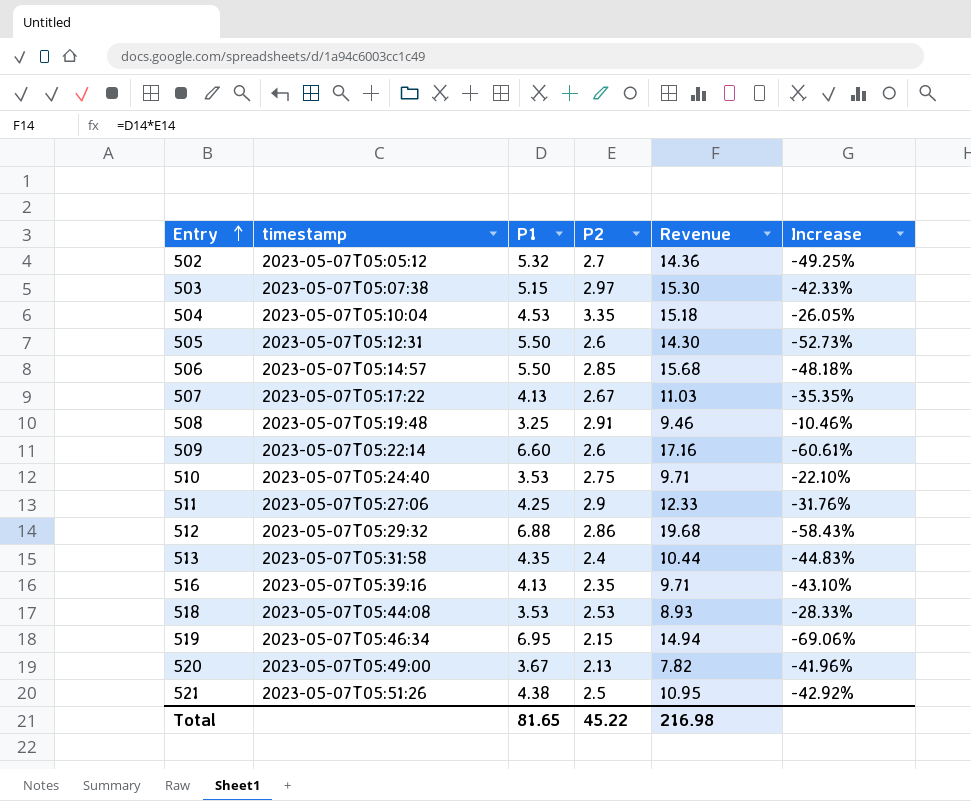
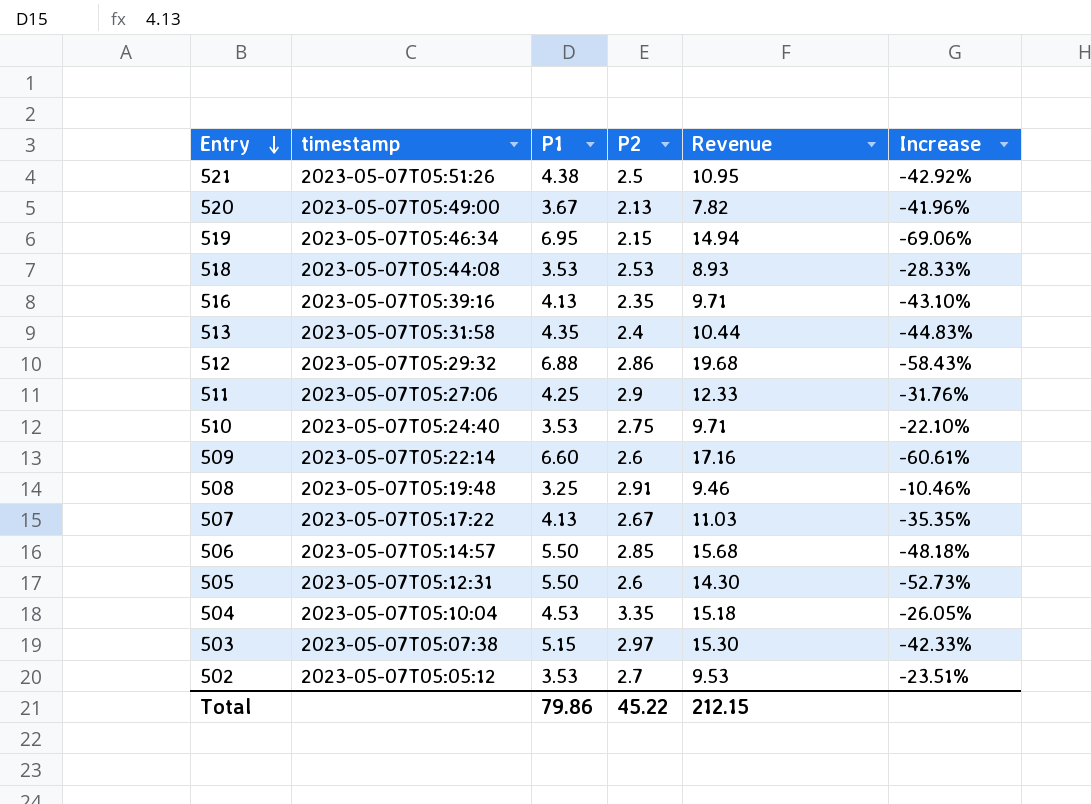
row order: Entry ascending -> Entry descending
502 | P1: 5.32 -> 3.53
502 | Revenue: 14.36 -> 9.53
502 | Increase: -49.25% -> -23.51%
Total | P1: 81.65 -> 79.86
Total | Revenue: 216.98 -> 212.15

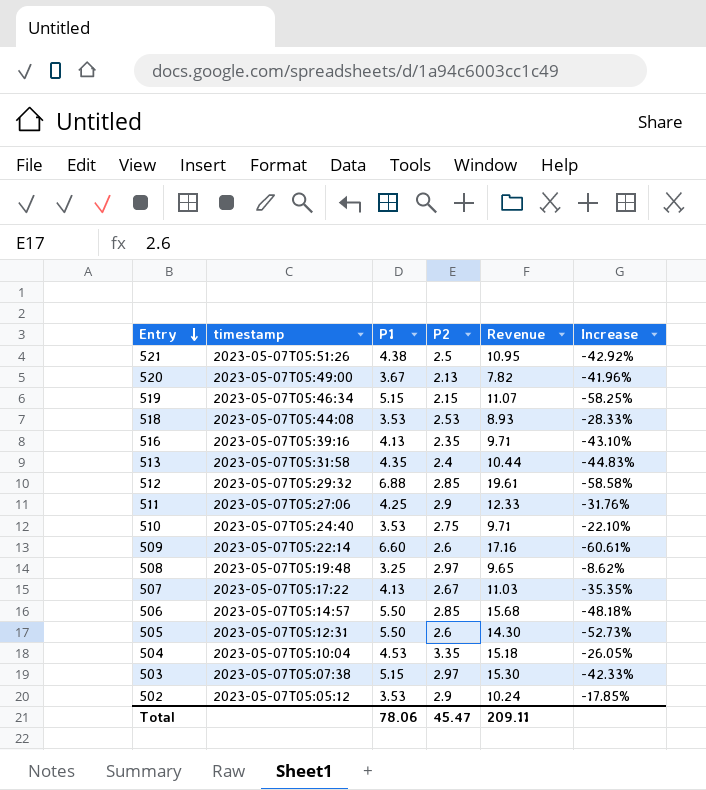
519 | P1: 6.95 -> 5.15
519 | Revenue: 14.94 -> 11.07
519 | Increase: -69.06% -> -58.25%
512 | P2: 2.86 -> 2.85
512 | Revenue: 19.68 -> 19.61
512 | Increase: -58.43% -> -58.58%
508 | P2: 2.91 -> 2.97
508 | Revenue: 9.46 -> 9.65
508 | Increase: -10.46% -> -8.62%
502 | P2: 2.7 -> 2.9
502 | Revenue: 9.53 -> 10.24
502 | Increase: -23.51% -> -17.85%
Total | P1: 79.86 -> 78.06
Total | P2: 45.22 -> 45.47
Total | Revenue: 212.15 -> 209.11

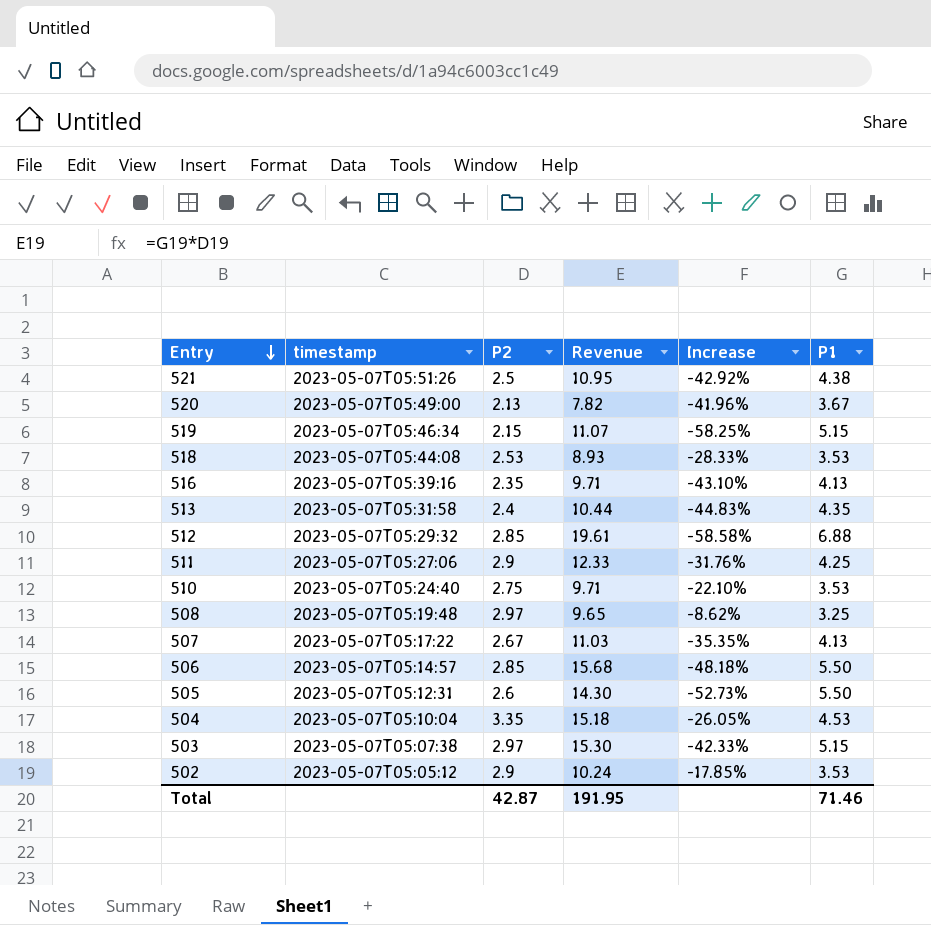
column P1 | position: 3 -> 6
row 509: 2023-05-07T05:22:14 | 6.60 | 2.6 | 17.16 | -60.61% -> none
Total | P2: 45.47 -> 42.87
Total | Revenue: 209.11 -> 191.95
Total | P1: 78.06 -> 71.46

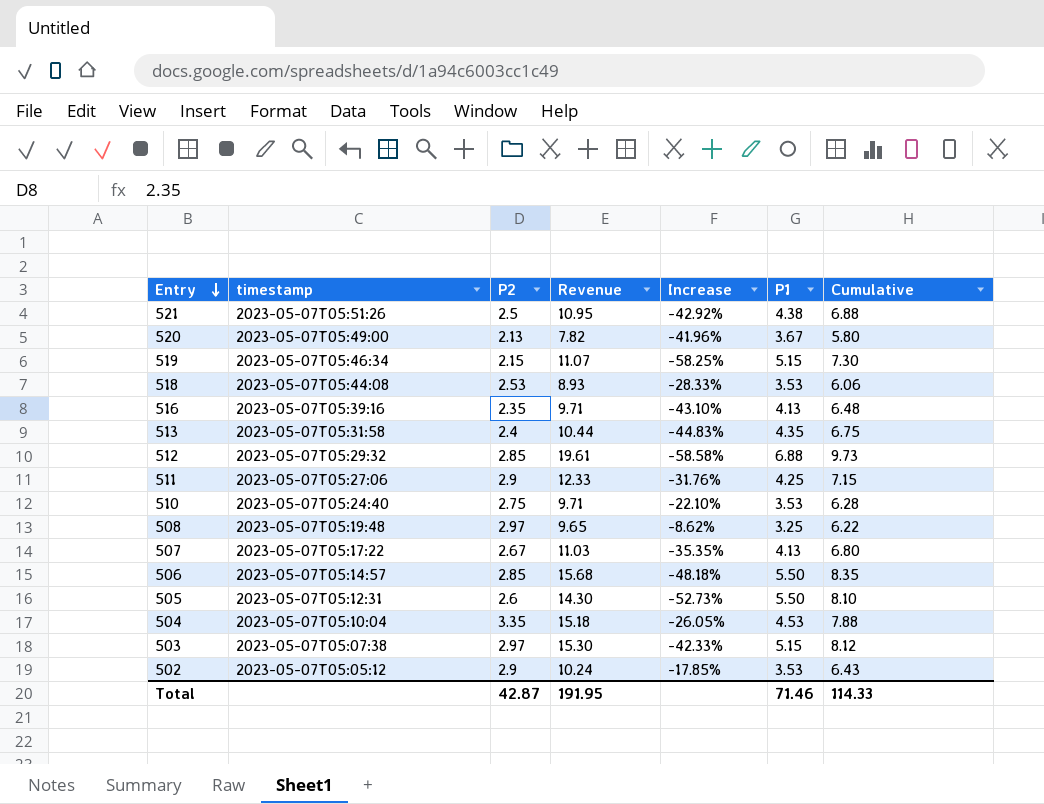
column Cumulative | formula: none -> [P2] + [P1]

